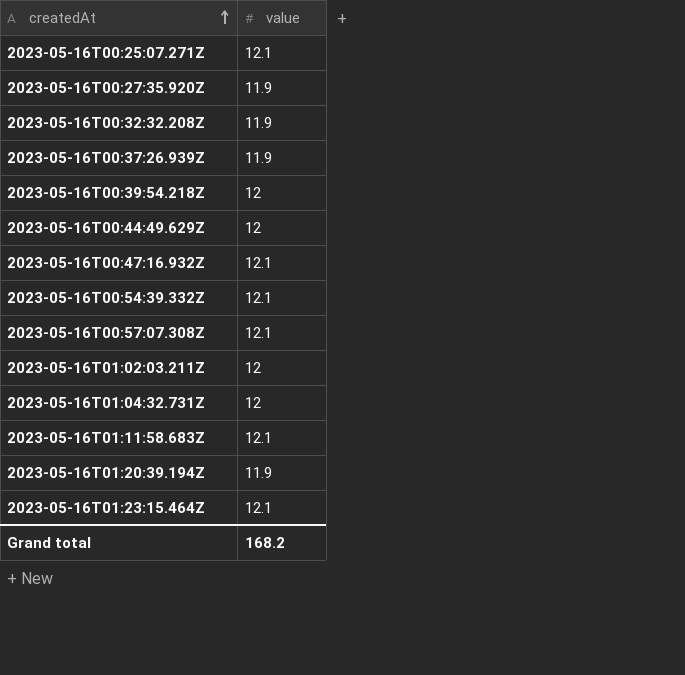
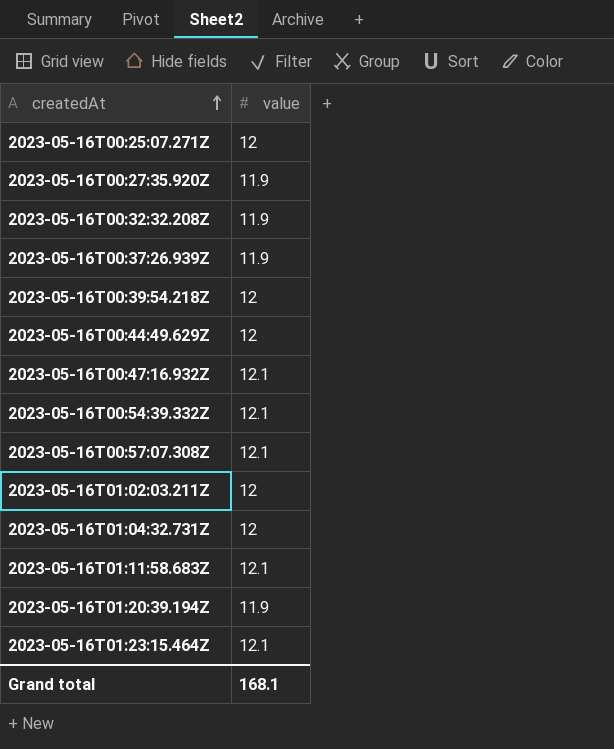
2023-05-16T00:25:07.271Z | value: 12.1 -> 12
Grand total | value: 168.2 -> 168.1

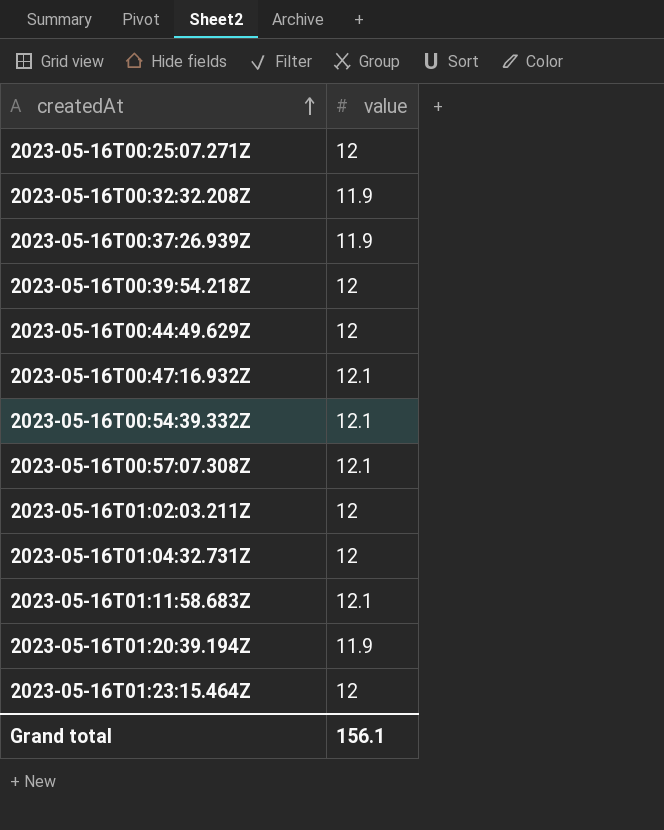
row 2023-05-16T00:27:35.920Z: 11.9 -> none
2023-05-16T01:23:15.464Z | value: 12.1 -> 12
Grand total | value: 168.1 -> 156.1

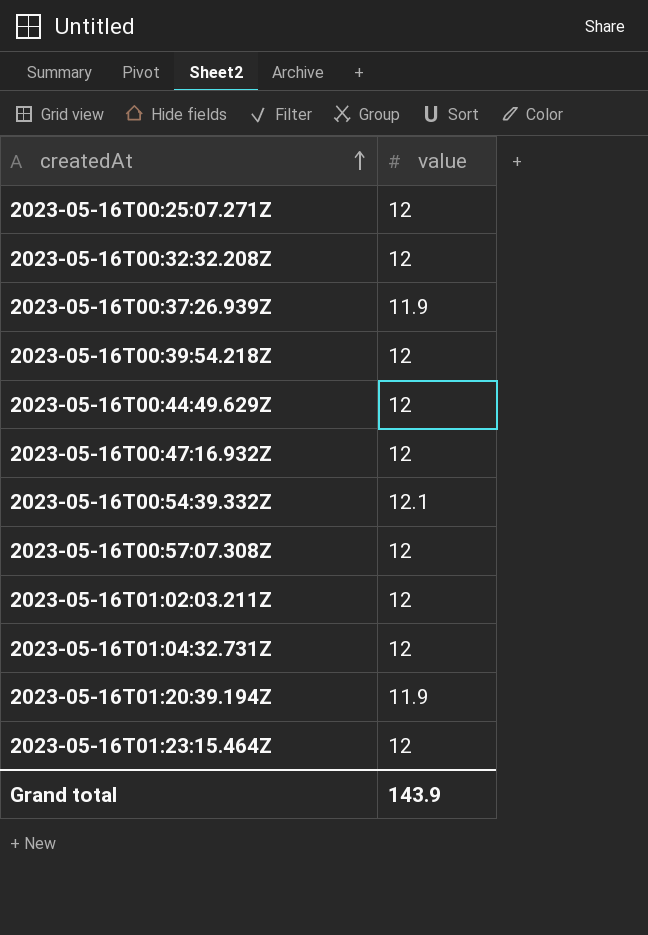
row 2023-05-16T01:11:58.683Z: 12.1 -> none
2023-05-16T00:32:32.208Z | value: 11.9 -> 12
2023-05-16T00:47:16.932Z | value: 12.1 -> 12
2023-05-16T00:57:07.308Z | value: 12.1 -> 12
Grand total | value: 156.1 -> 143.9

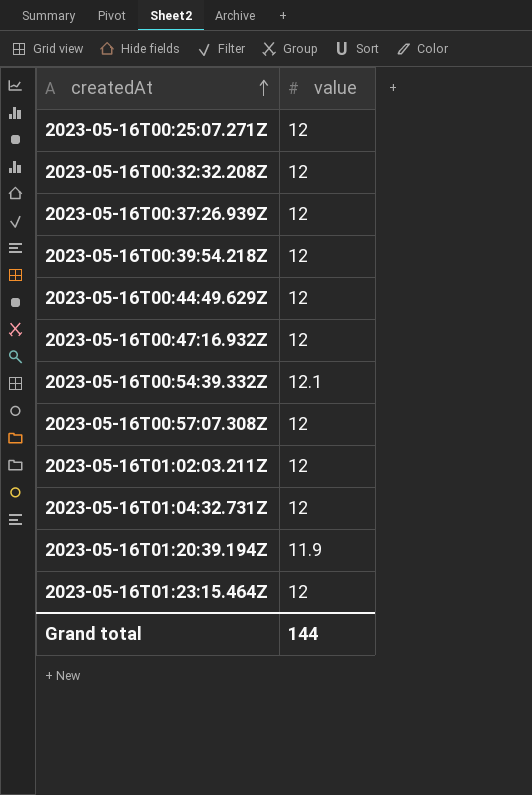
2023-05-16T00:37:26.939Z | value: 11.9 -> 12
Grand total | value: 143.9 -> 144

